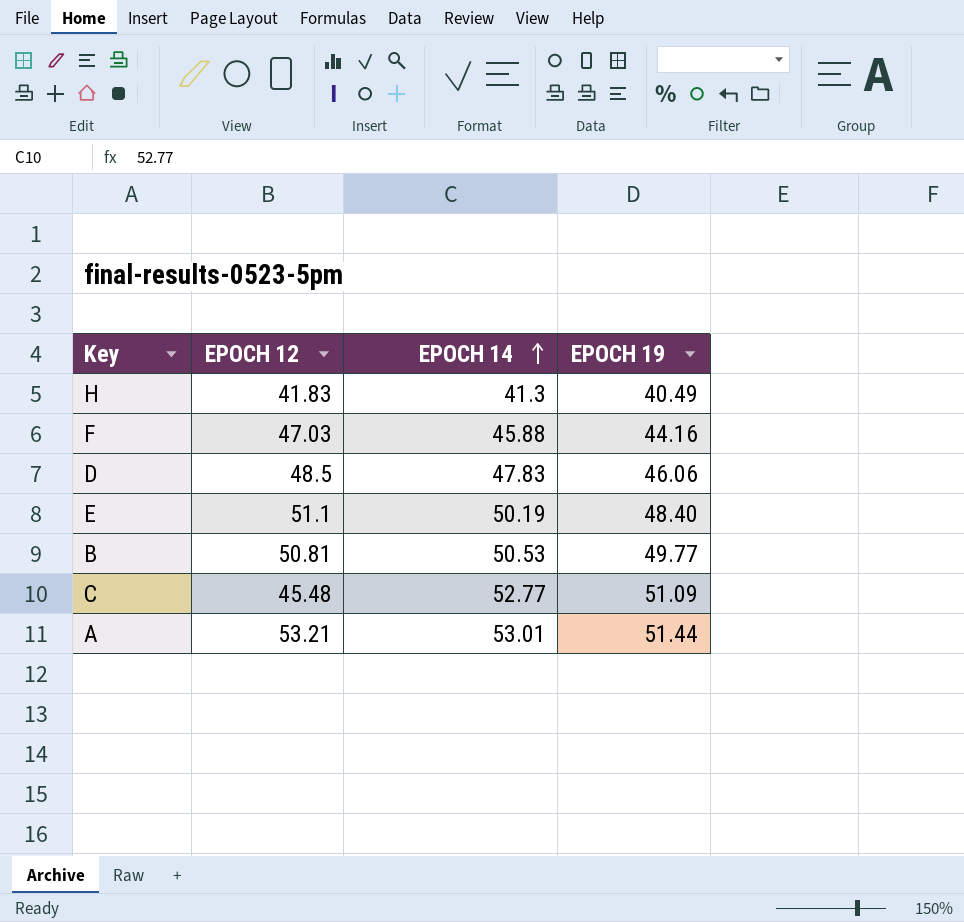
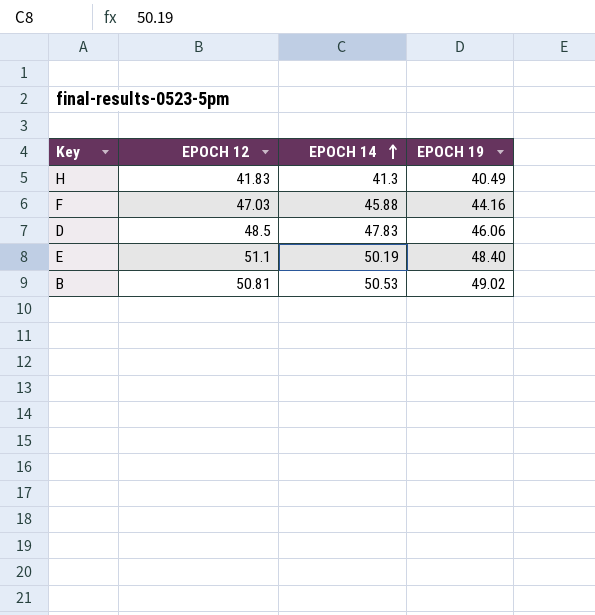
row C: 45.48 | 52.77 | 51.09 -> none
row A: 53.21 | 53.01 | 51.44 -> none
B | EPOCH 19: 49.77 -> 49.02

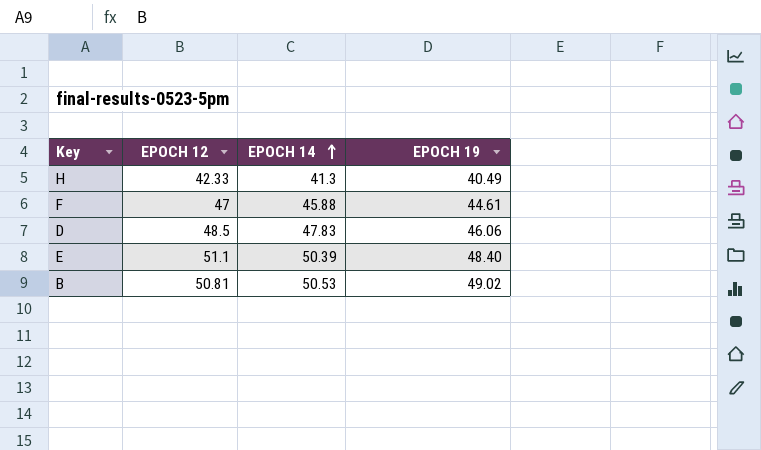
H | EPOCH 12: 41.83 -> 42.33
F | EPOCH 12: 47.03 -> 47
F | EPOCH 19: 44.16 -> 44.61
E | EPOCH 14: 50.19 -> 50.39

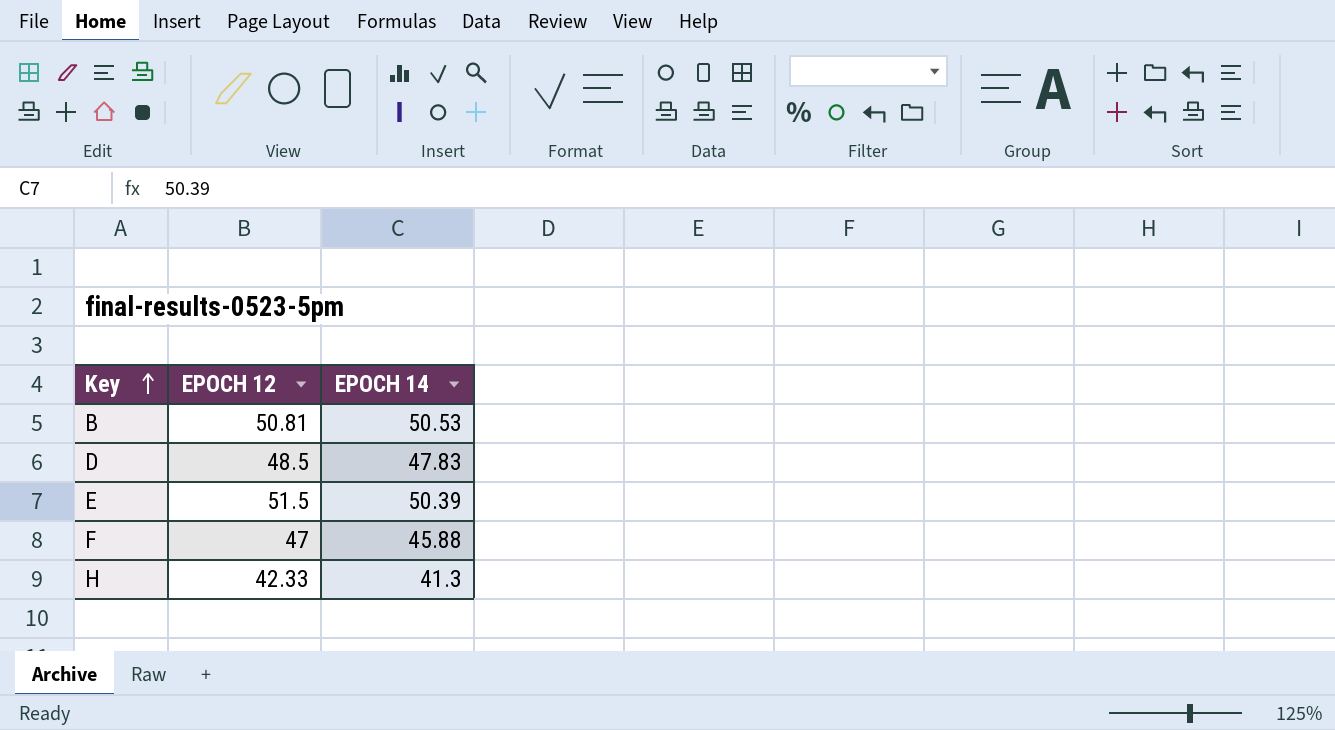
row order: EPOCH 14 ascending -> Key ascending
column EPOCH 19 | position: 4 -> none
E | EPOCH 12: 51.1 -> 51.5

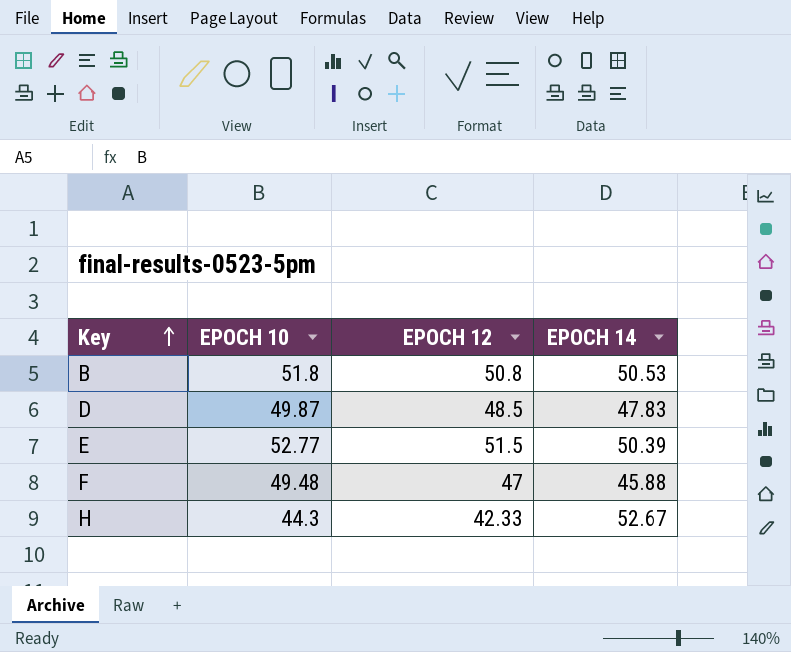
column EPOCH 10 | position: none -> 2
B | EPOCH 12: 50.81 -> 50.8
H | EPOCH 14: 41.3 -> 52.67

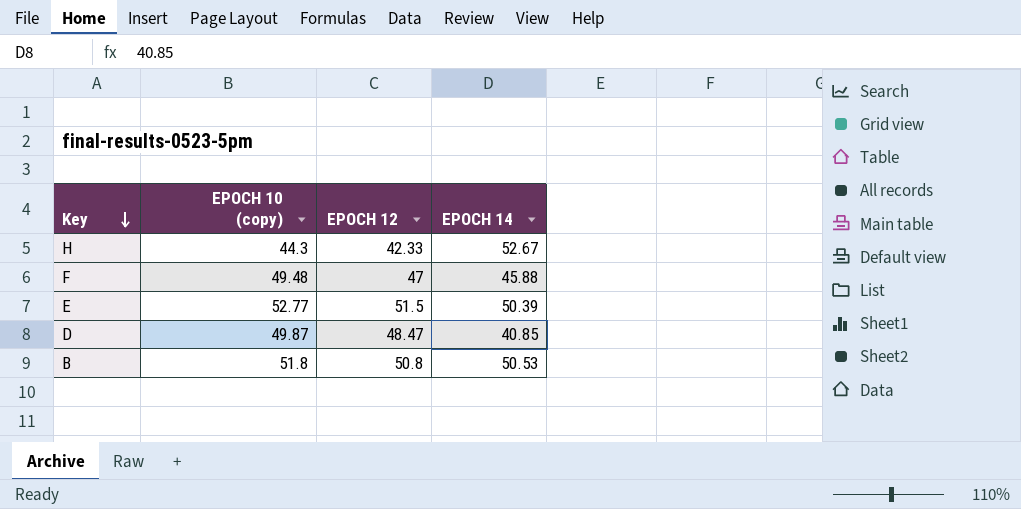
row order: Key ascending -> Key descending
column name: EPOCH 10 -> EPOCH 10 (copy)
D | EPOCH 12: 48.5 -> 48.47
D | EPOCH 14: 47.83 -> 40.85

